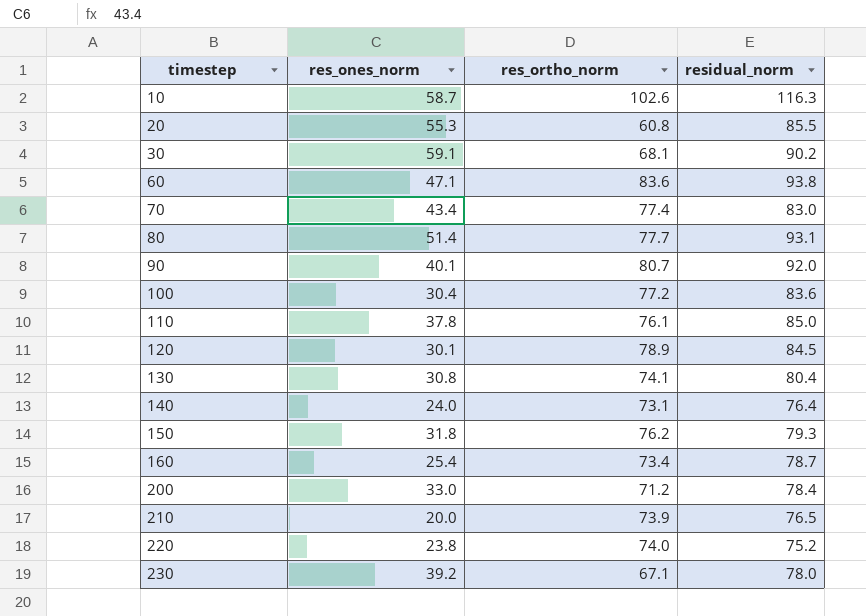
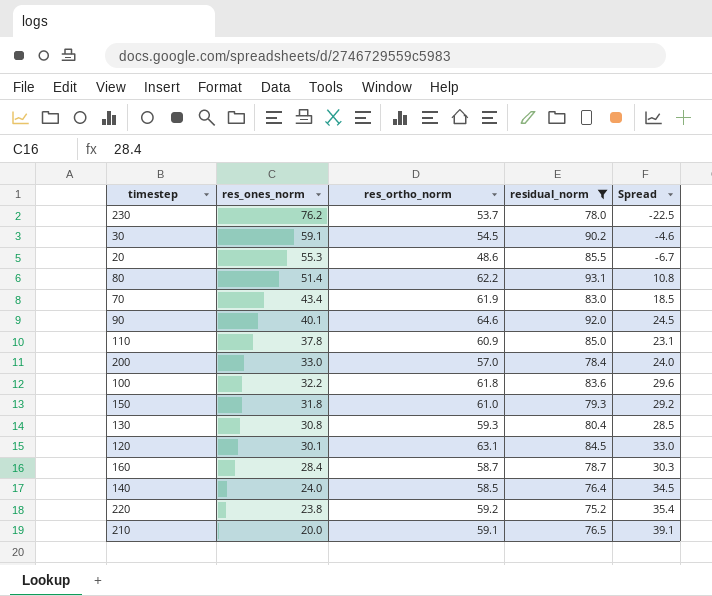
filter: none -> residual_norm <= 93.1
row order: timestep ascending -> res_ones_norm descending
column Spread | formula: none -> [res_ortho_norm] - [res_ones_norm]
230 | res_ones_norm: 39.2 -> 76.2
230 | res_ortho_norm: 67.1 -> 53.7
30 | res_ortho_norm: 68.1 -> 54.5
20 | res_ortho_norm: 60.8 -> 48.6
80 | res_ortho_norm: 77.7 -> 62.2
70 | res_ortho_norm: 77.4 -> 61.9
90 | res_ortho_norm: 80.7 -> 64.6
110 | res_ortho_norm: 76.1 -> 60.9
200 | res_ortho_norm: 71.2 -> 57.0
100 | res_ones_norm: 30.4 -> 32.2
100 | res_ortho_norm: 77.2 -> 61.8
150 | res_ortho_norm: 76.2 -> 61.0
130 | res_ortho_norm: 74.1 -> 59.3
120 | res_ortho_norm: 78.9 -> 63.1
160 | res_ones_norm: 25.4 -> 28.4
160 | res_ortho_norm: 73.4 -> 58.7
140 | res_ortho_norm: 73.1 -> 58.5
220 | res_ortho_norm: 74.0 -> 59.2
210 | res_ortho_norm: 73.9 -> 59.1

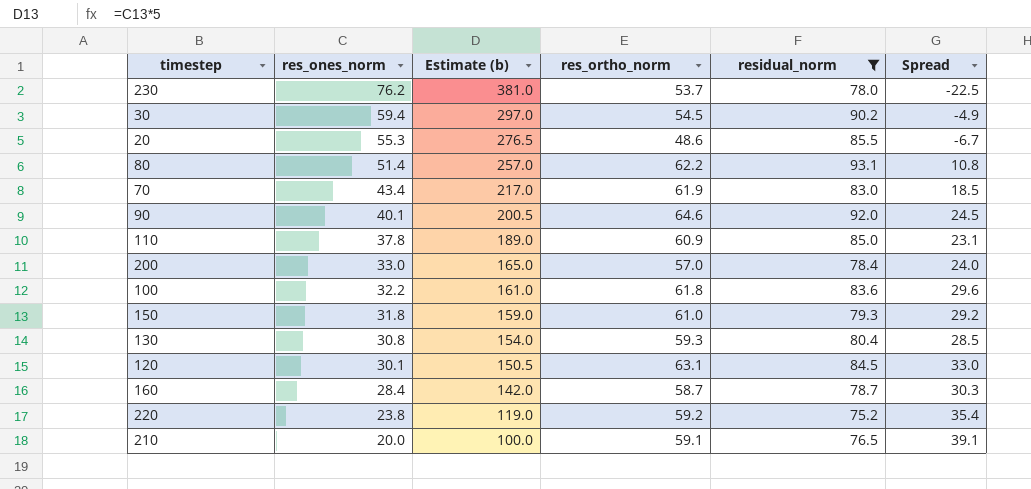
column Estimate (b) | formula: none -> [res_ones_norm] * 5
row 140: 24.0 | 58.5 | 76.4 | 34.5 -> none
30 | res_ones_norm: 59.1 -> 59.4
30 | Spread: -4.6 -> -4.9

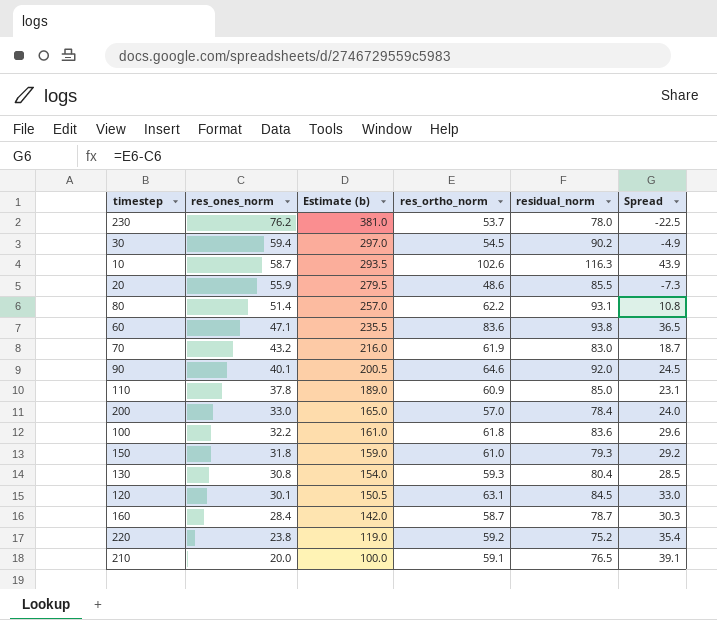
filter: residual_norm <= 93.1 -> none
20 | res_ones_norm: 55.3 -> 55.9
20 | Estimate (b): 276.5 -> 279.5
20 | Spread: -6.7 -> -7.3
70 | res_ones_norm: 43.4 -> 43.2
70 | Estimate (b): 217.0 -> 216.0
70 | Spread: 18.5 -> 18.7

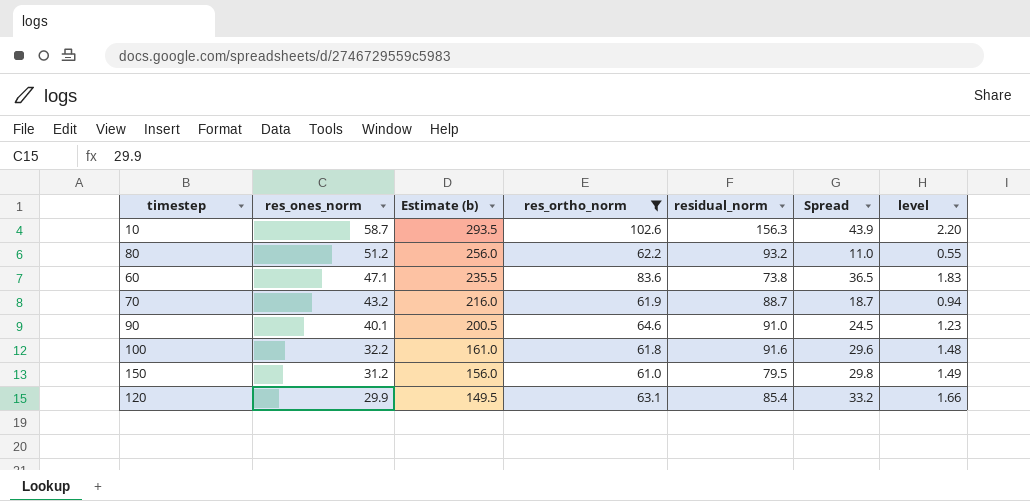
filter: none -> res_ortho_norm >= 61.0
column level | formula: none -> [Spread] * 0.05
10 | residual_norm: 116.3 -> 156.3
80 | res_ones_norm: 51.4 -> 51.2
80 | Estimate (b): 257.0 -> 256.0
80 | residual_norm: 93.1 -> 93.2
80 | Spread: 10.8 -> 11.0
60 | residual_norm: 93.8 -> 73.8
70 | residual_norm: 83.0 -> 88.7
90 | residual_norm: 92.0 -> 91.0
100 | residual_norm: 83.6 -> 91.6
150 | res_ones_norm: 31.8 -> 31.2
150 | Estimate (b): 159.0 -> 156.0
150 | residual_norm: 79.3 -> 79.5
150 | Spread: 29.2 -> 29.8
120 | res_ones_norm: 30.1 -> 29.9
120 | Estimate (b): 150.5 -> 149.5
120 | residual_norm: 84.5 -> 85.4
120 | Spread: 33.0 -> 33.2

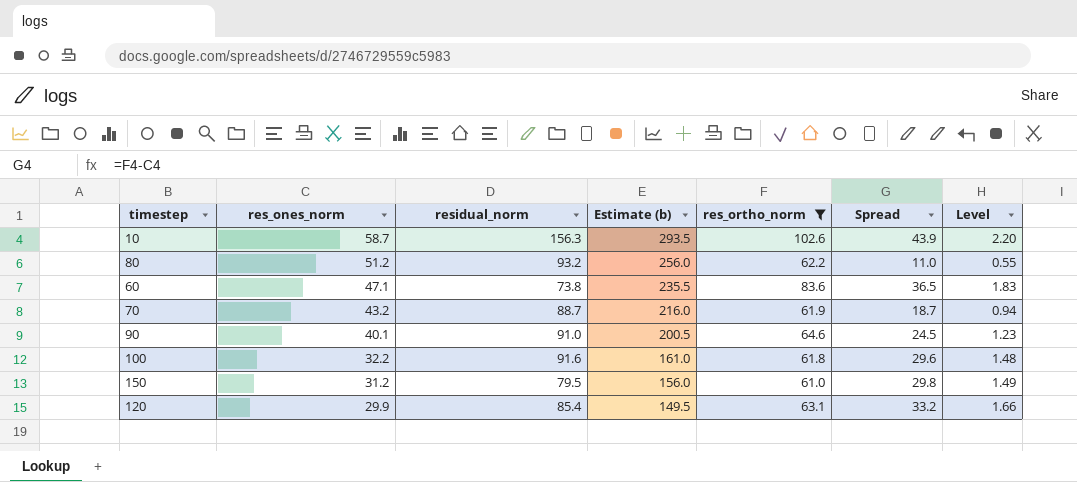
column residual_norm | position: 5 -> 3
column name: level -> Level

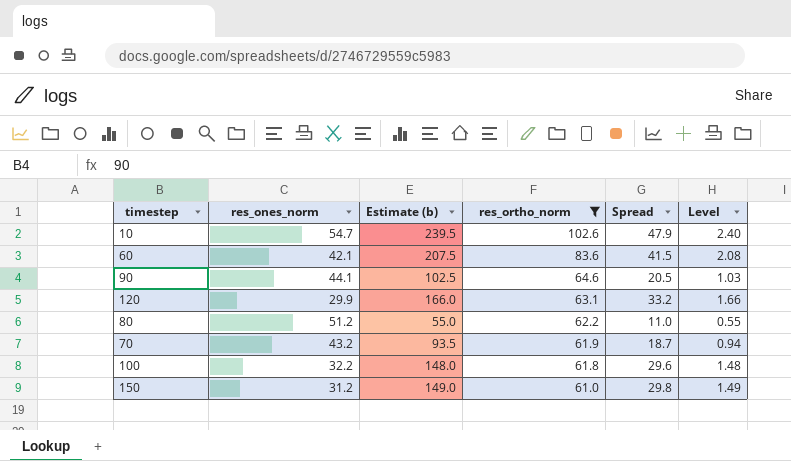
row order: res_ones_norm descending -> res_ortho_norm descending
column residual_norm | position: 3 -> none
column Estimate (b) | formula: [res_ones_norm] * 5 -> [Spread] * 5
10 | res_ones_norm: 58.7 -> 54.7
10 | Spread: 43.9 -> 47.9
10 | Level: 2.20 -> 2.40
60 | res_ones_norm: 47.1 -> 42.1
60 | Spread: 36.5 -> 41.5
60 | Level: 1.83 -> 2.08
90 | res_ones_norm: 40.1 -> 44.1
90 | Spread: 24.5 -> 20.5
90 | Level: 1.23 -> 1.03

